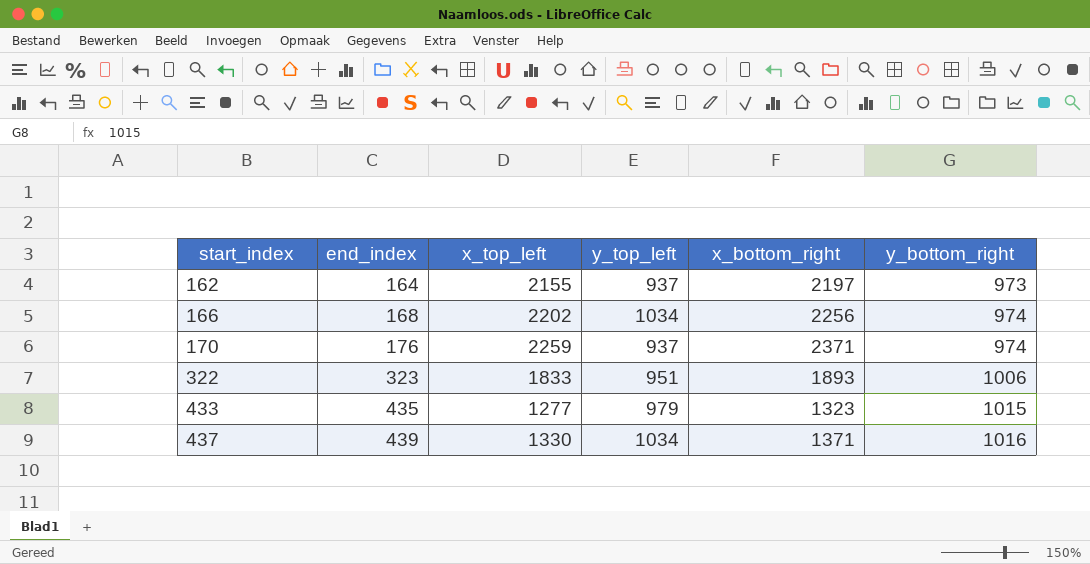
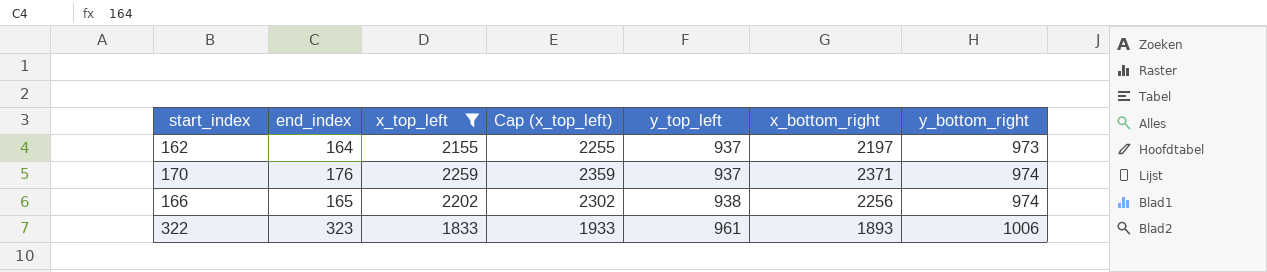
filter: none -> x_top_left >= 1833
row order: start_index ascending -> y_top_left ascending
column Cap (x_top_left) | formula: none -> [x_top_left] + 100
166 | end_index: 168 -> 165
166 | y_top_left: 1034 -> 938
322 | y_top_left: 951 -> 961

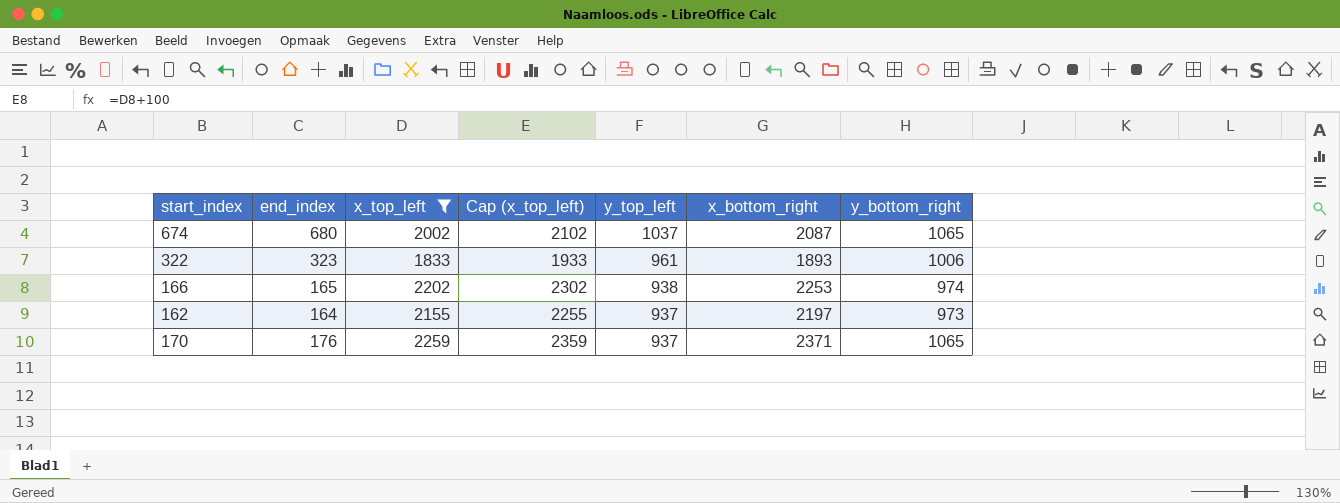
row order: y_top_left ascending -> y_top_left descending
row 674: none -> 680 | 2002 | 2102 | 1037 | 2087 | 1065
166 | x_bottom_right: 2256 -> 2253
170 | y_bottom_right: 974 -> 1065

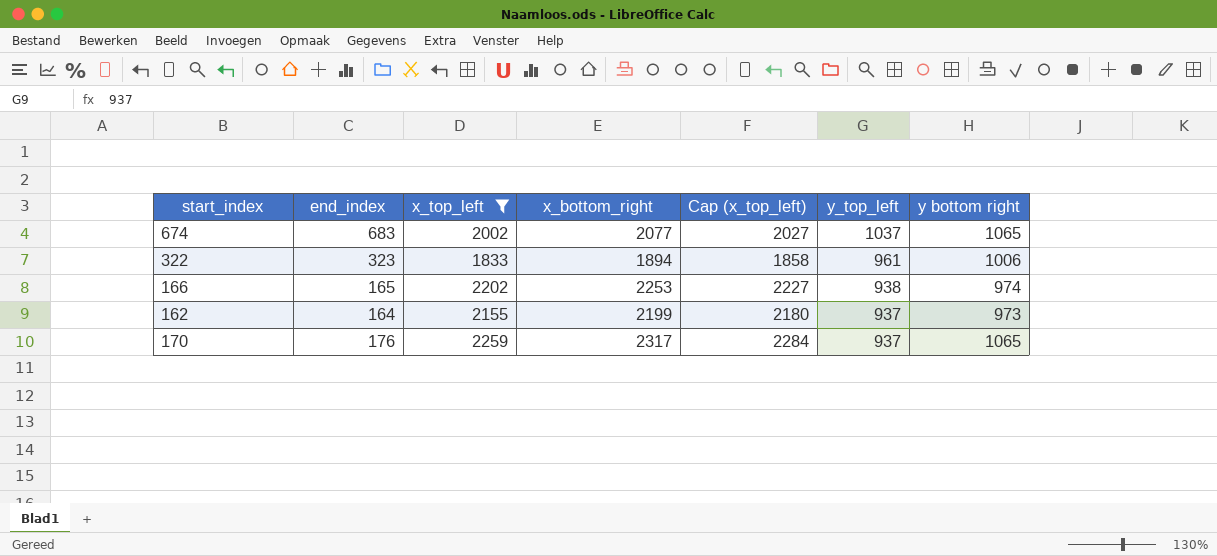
column x_bottom_right | position: 6 -> 4
column Cap (x_top_left) | formula: [x_top_left] + 100 -> [x_top_left] + 25
column name: y_bottom_right -> y bottom right
674 | end_index: 680 -> 683
674 | x_bottom_right: 2087 -> 2077
322 | x_bottom_right: 1893 -> 1894
162 | x_bottom_right: 2197 -> 2199
170 | x_bottom_right: 2371 -> 2317

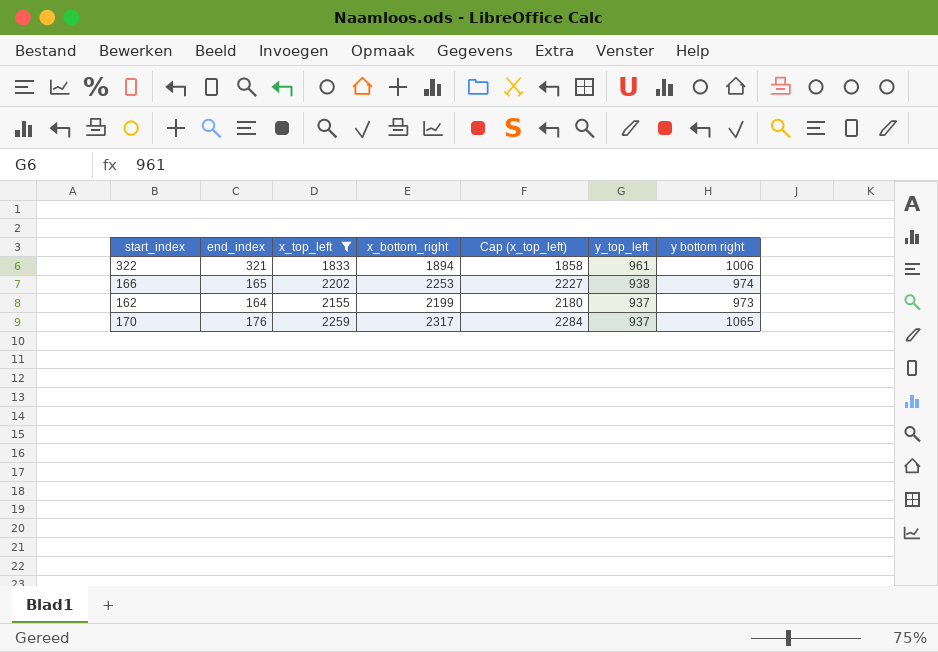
row 674: 683 | 2002 | 2077 | 2027 | 1037 | 1065 -> none
322 | end_index: 323 -> 321

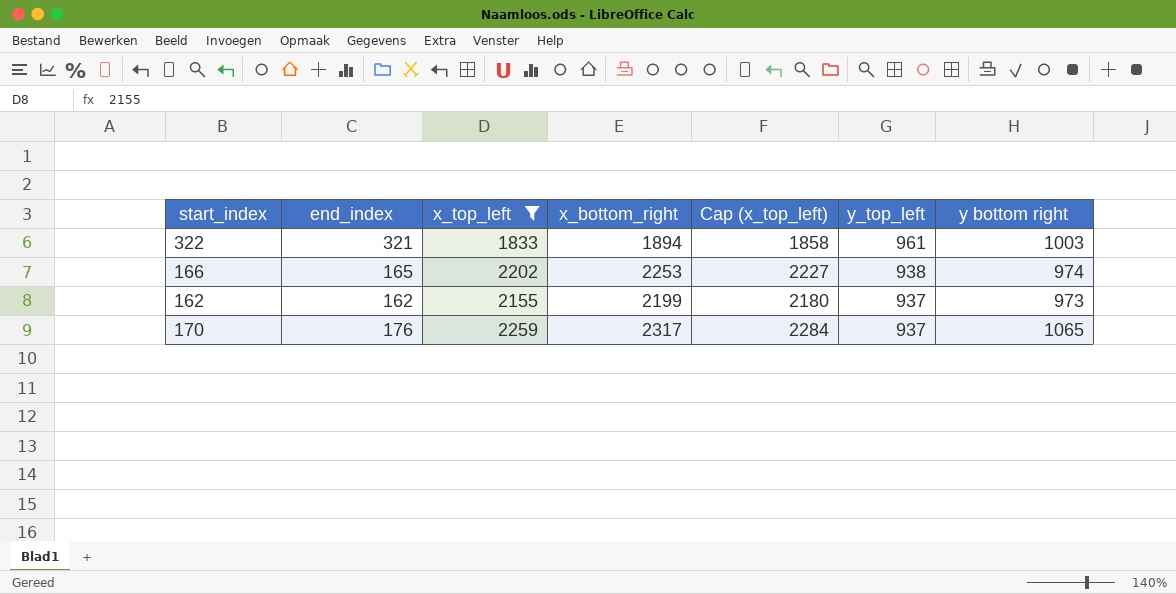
322 | y bottom right: 1006 -> 1003
162 | end_index: 164 -> 162

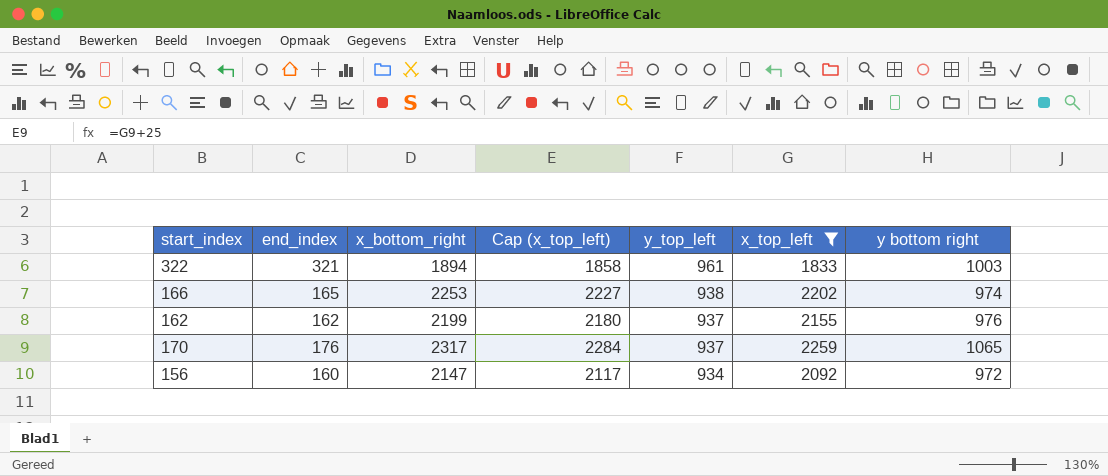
column x_top_left | position: 3 -> 6
162 | y bottom right: 973 -> 976
row 156: none -> 160 | 2147 | 2117 | 934 | 2092 | 972

